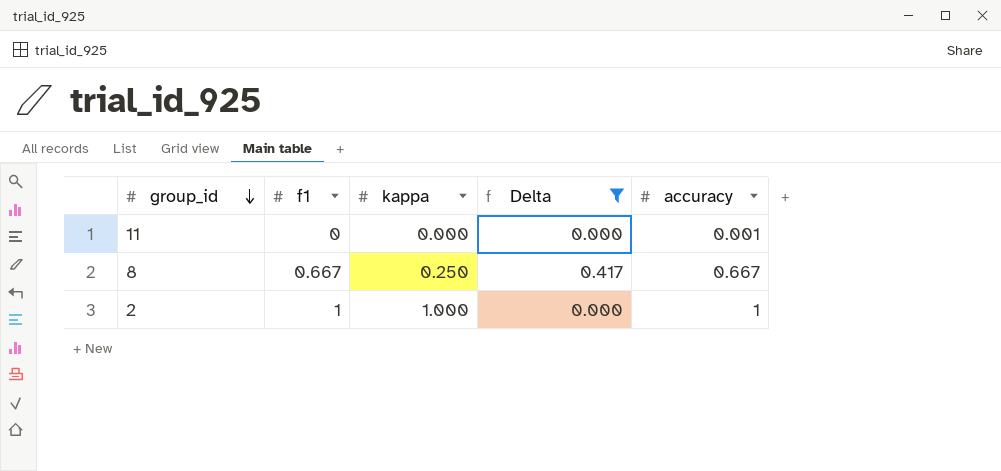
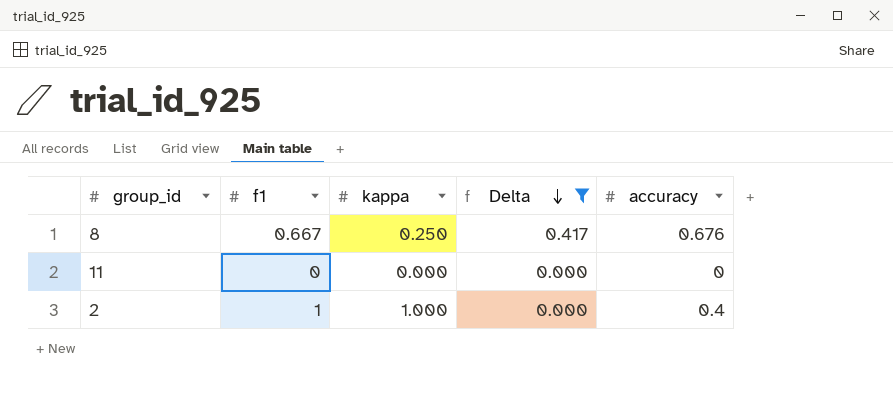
row order: group_id descending -> Delta descending
8 | accuracy: 0.667 -> 0.676
11 | accuracy: 0.001 -> 0
2 | accuracy: 1 -> 0.4

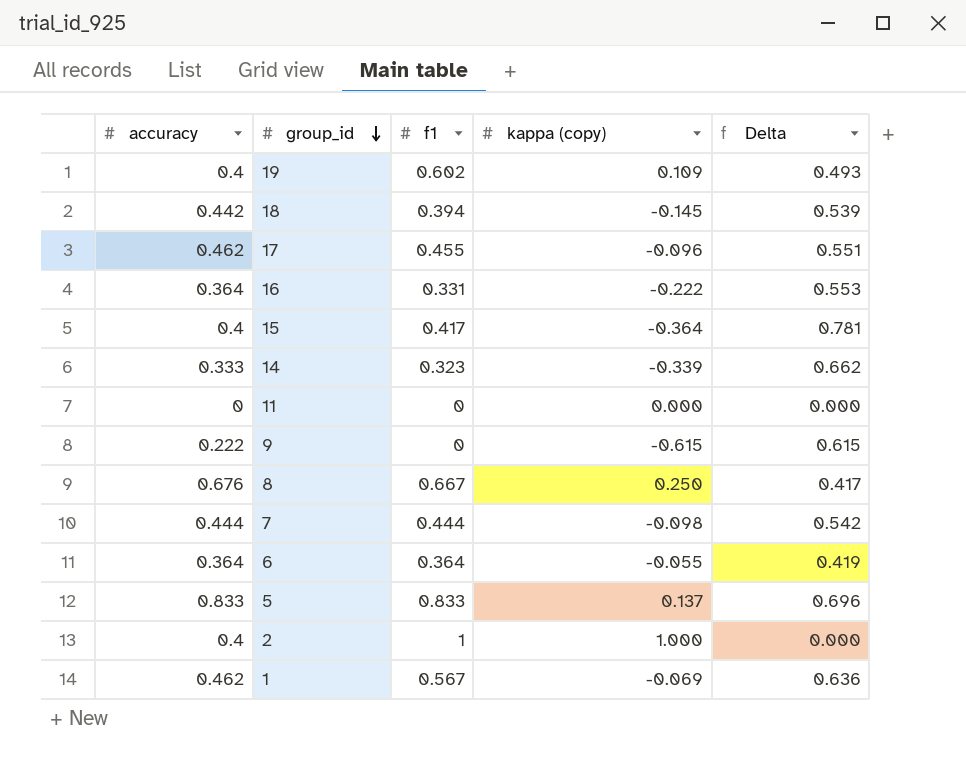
filter: Delta <= 0.417 -> none
row order: Delta descending -> group_id descending
column accuracy | position: 5 -> 1
column name: kappa -> kappa (copy)

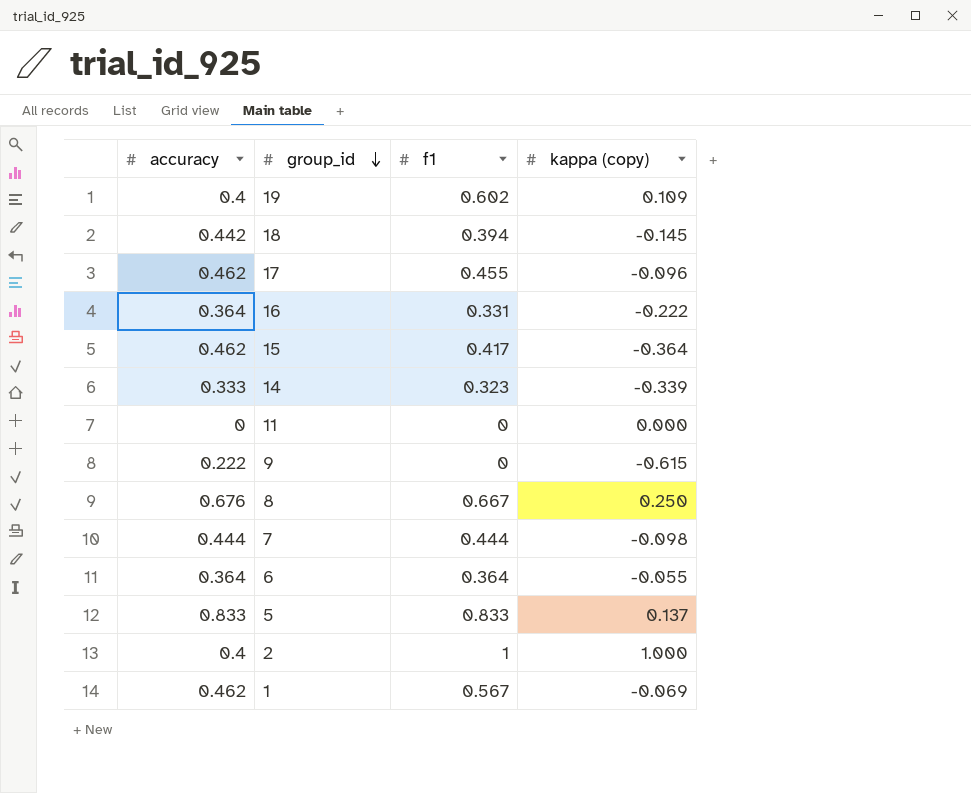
column Delta | formula: [f1] - [kappa (copy)] -> none
15 | accuracy: 0.4 -> 0.462

